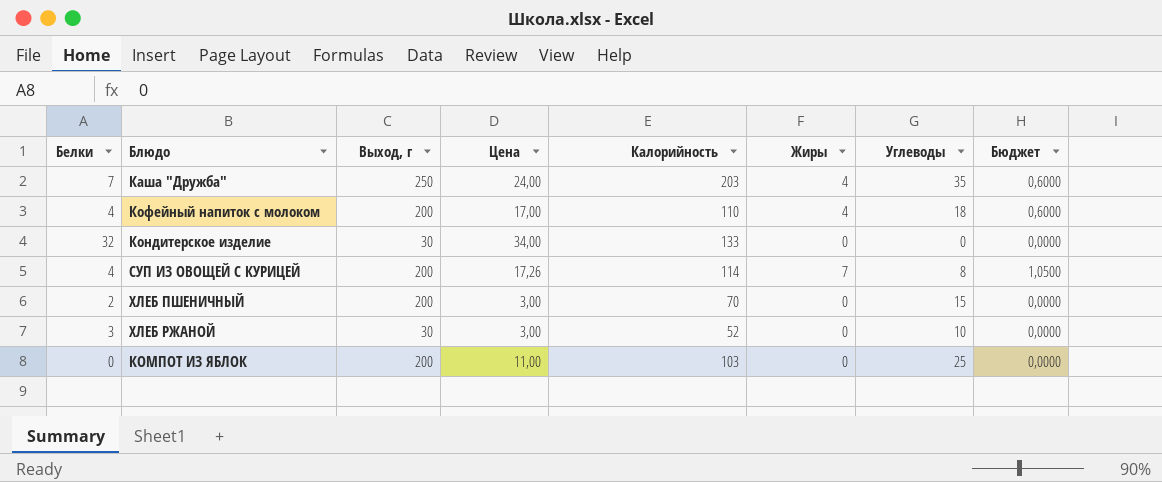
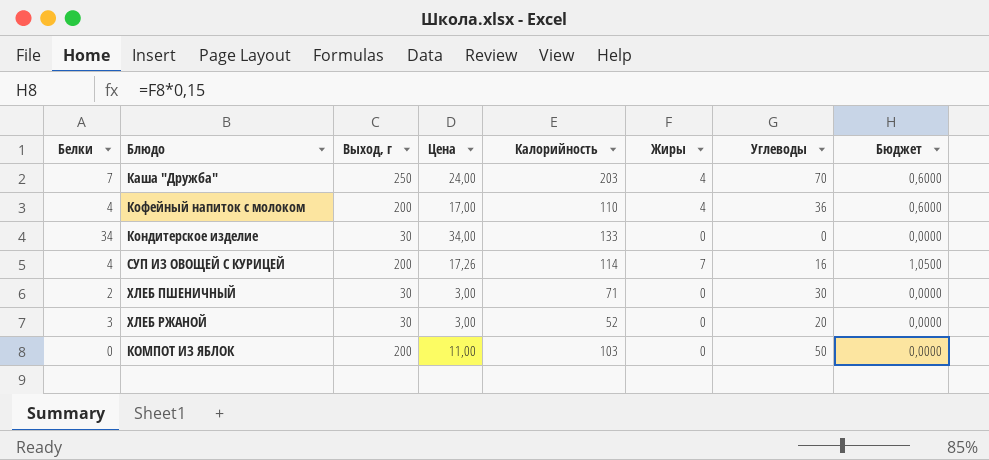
Каша "Дружба" | Углеводы: 35 -> 70
Кофейный напиток с молоком | Углеводы: 18 -> 36
Кондитерское изделие | Белки: 32 -> 34
СУП ИЗ ОВОЩЕЙ С КУРИЦЕЙ | Углеводы: 8 -> 16
ХЛЕБ ПШЕНИЧНЫЙ | Выход, г: 200 -> 30
ХЛЕБ ПШЕНИЧНЫЙ | Калорийность: 70 -> 71
ХЛЕБ ПШЕНИЧНЫЙ | Углеводы: 15 -> 30
ХЛЕБ РЖАНОЙ | Углеводы: 10 -> 20
КОМПОТ ИЗ ЯБЛОК | Углеводы: 25 -> 50

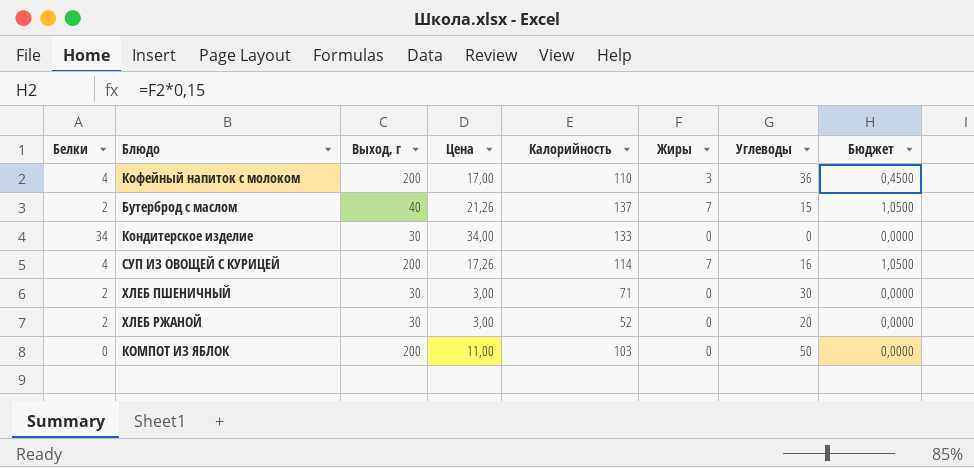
row Каша "Дружба": 7 | 250 | 24,00 | 203 | 4 | 70 | 0,6000 -> none
Кофейный напиток с молоком | Жиры: 4 -> 3
Кофейный напиток с молоком | Бюджет: 0,6000 -> 0,4500
row Бутерброд с маслом: none -> 2 | 40 | 21,26 | 137 | 7 | 15 | 1,0500
ХЛЕБ РЖАНОЙ | Белки: 3 -> 2

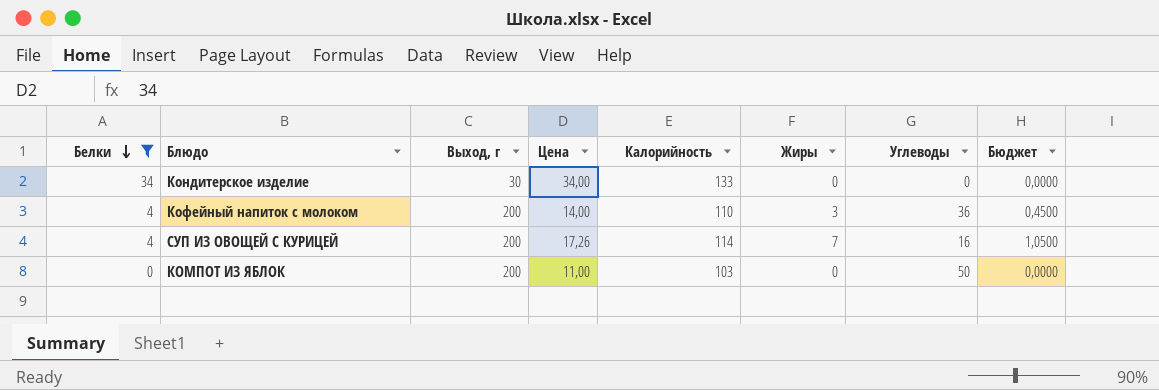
filter: none -> Белки != 2
row order: none -> Белки descending
Кофейный напиток с молоком | Цена: 17,00 -> 14,00

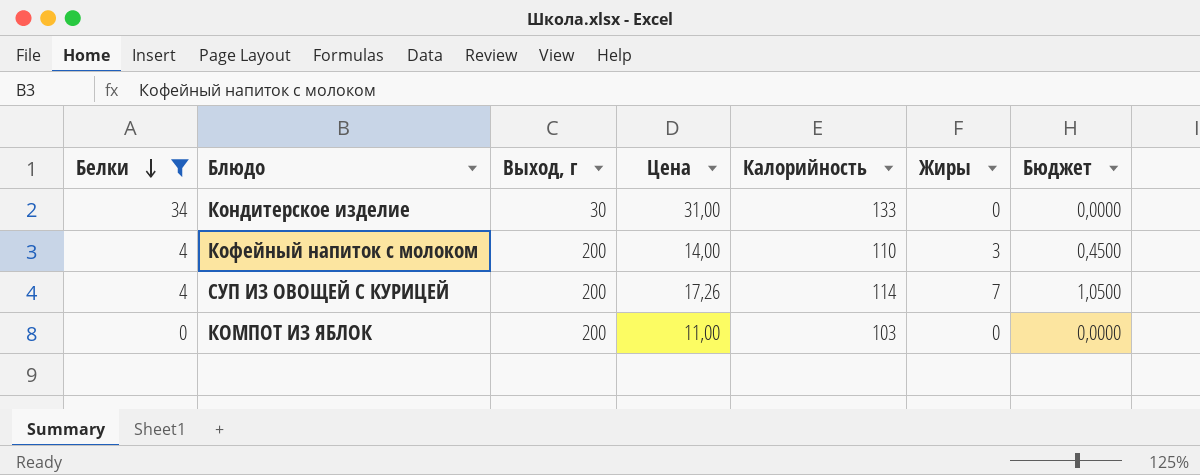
column Углеводы | position: 7 -> none
Кондитерское изделие | Цена: 34,00 -> 31,00

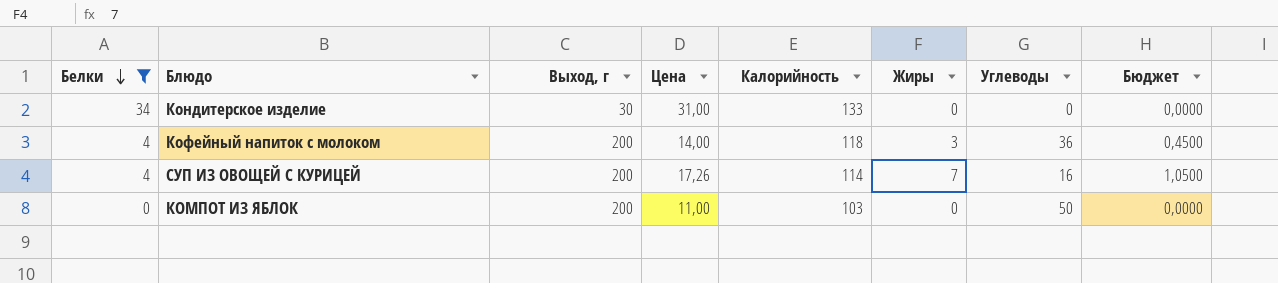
column Углеводы | position: none -> 7
Кофейный напиток с молоком | Калорийность: 110 -> 118

